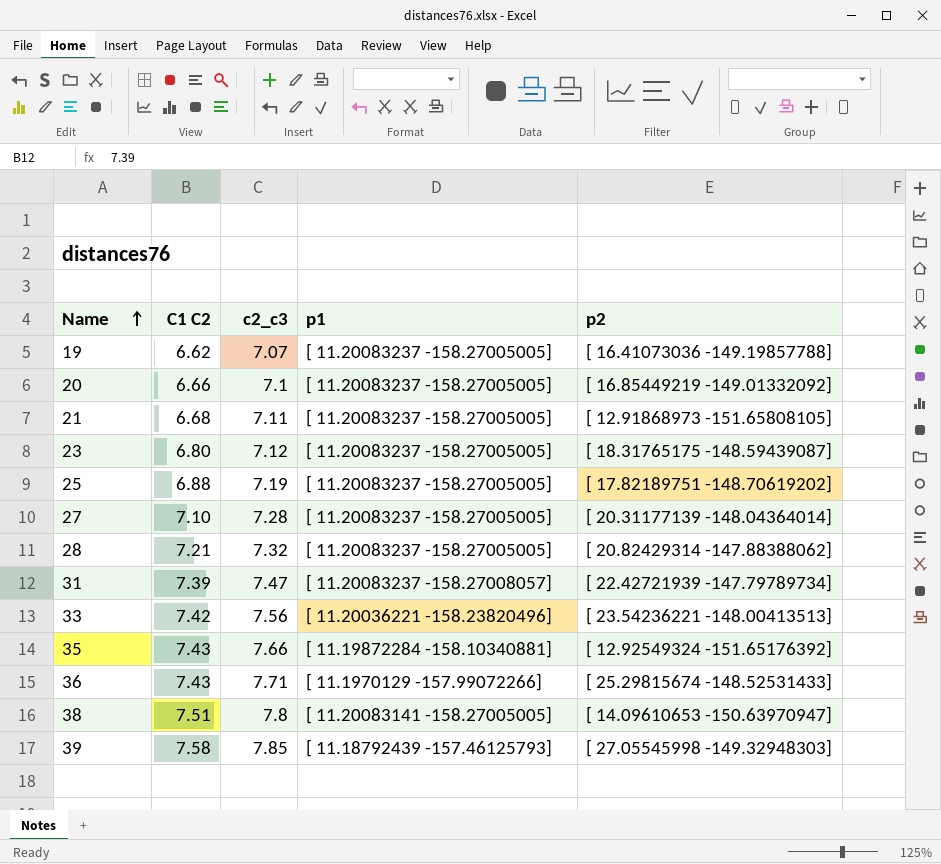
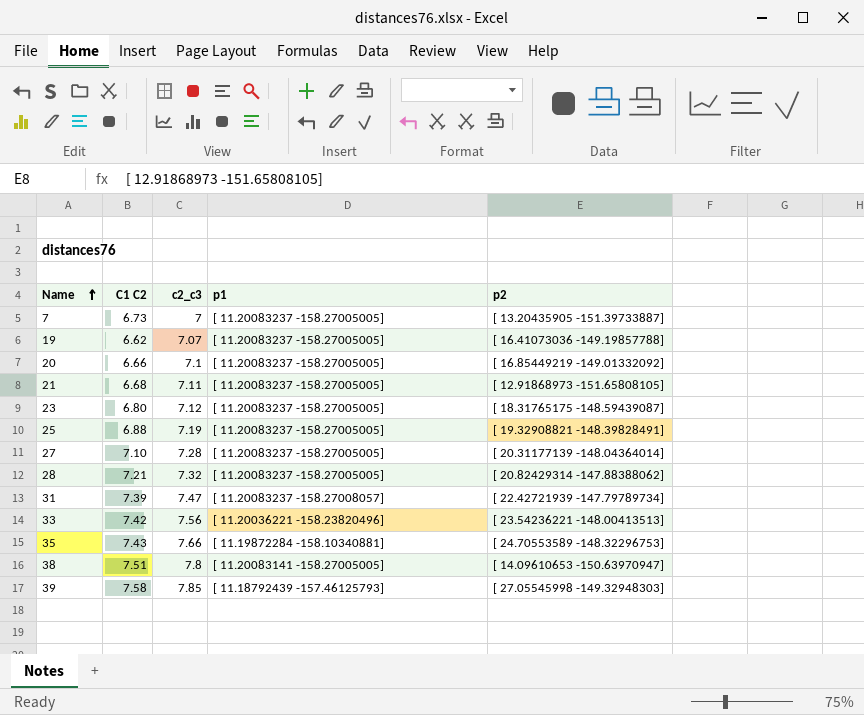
row 36: 7.43 | 7.71 | [ 11.1970129 -157.99072266] | [ 25.29815674 -148.52531433] -> none
row 7: none -> 6.73 | 7 | [ 11.20083237 -158.27005005] | [ 13.20435905 -151.39733887]
25 | p2: [ 17.82189751 -148.70619202] -> [ 19.32908821 -148.39828491]
35 | p2: [ 12.92549324 -151.65176392] -> [ 24.70553589 -148.32296753]

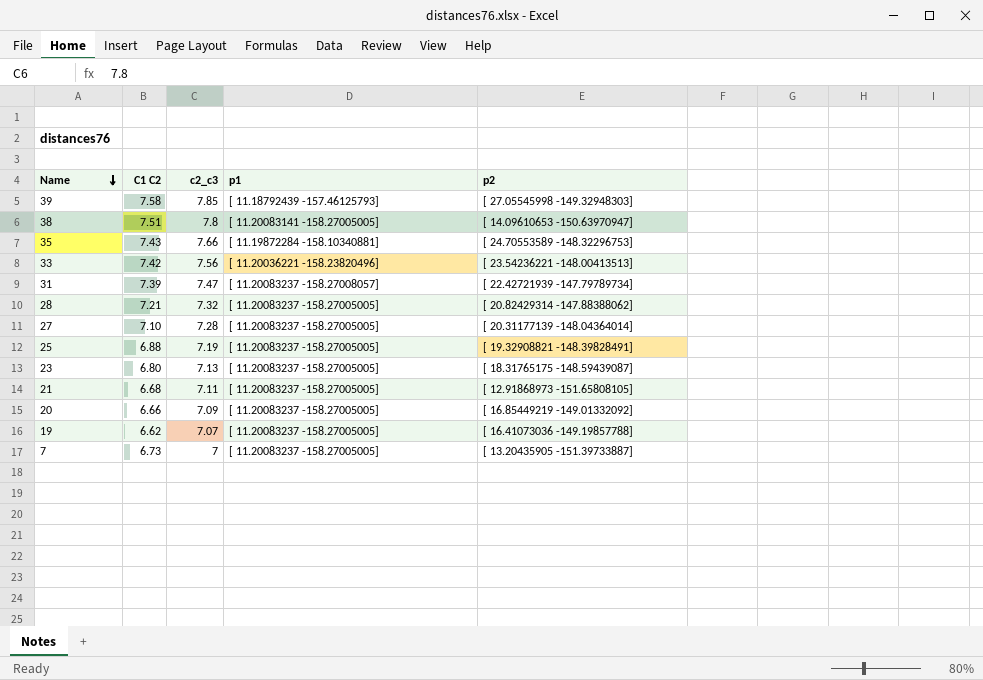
row order: Name ascending -> Name descending
23 | c2_c3: 7.12 -> 7.13
20 | c2_c3: 7.1 -> 7.09

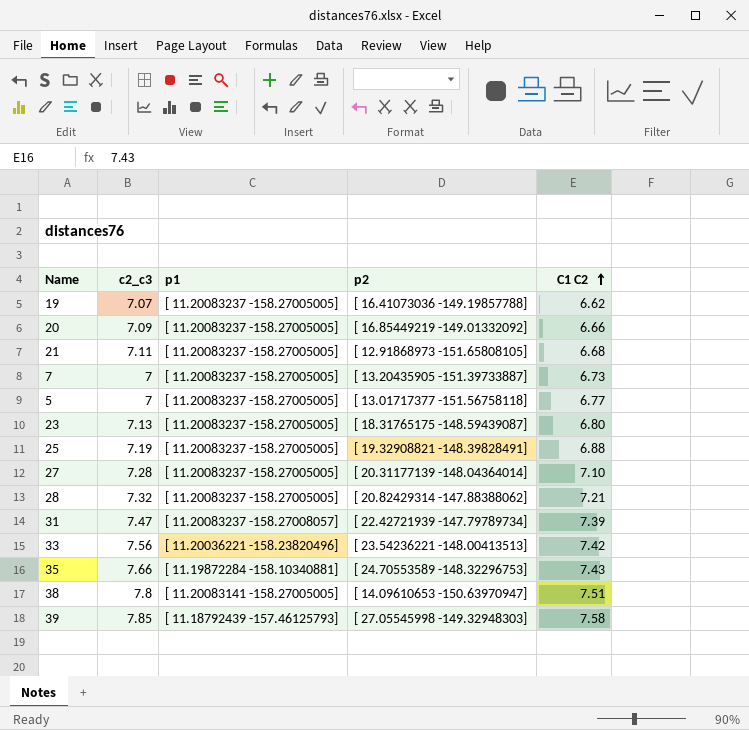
row order: Name descending -> C1 C2 ascending
column C1 C2 | position: 2 -> 5
row 5: none -> 7 | [ 11.20083237 -158.27005005] | [ 13.01717377 -151.56758118] | 6.77

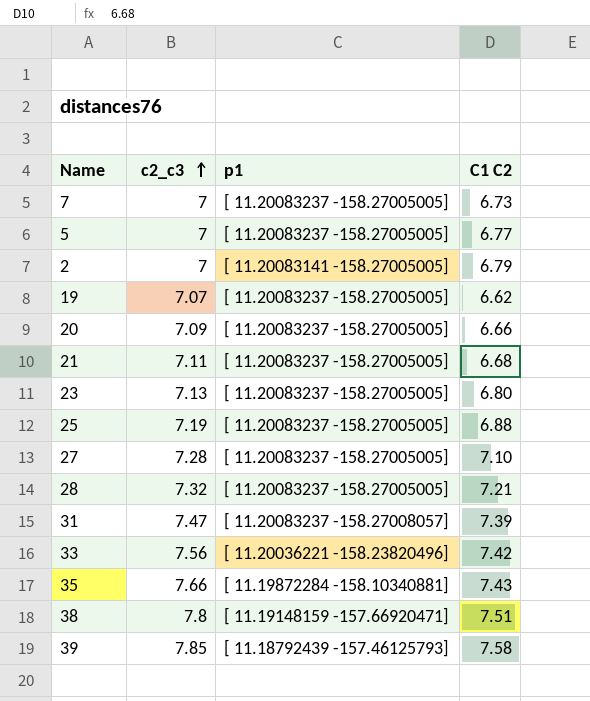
row order: C1 C2 ascending -> c2_c3 ascending
column p2 | position: 4 -> none
row 2: none -> 7 | [ 11.20083141 -158.27005005] | 6.79
38 | p1: [ 11.20083141 -158.27005005] -> [ 11.19148159 -157.66920471]

